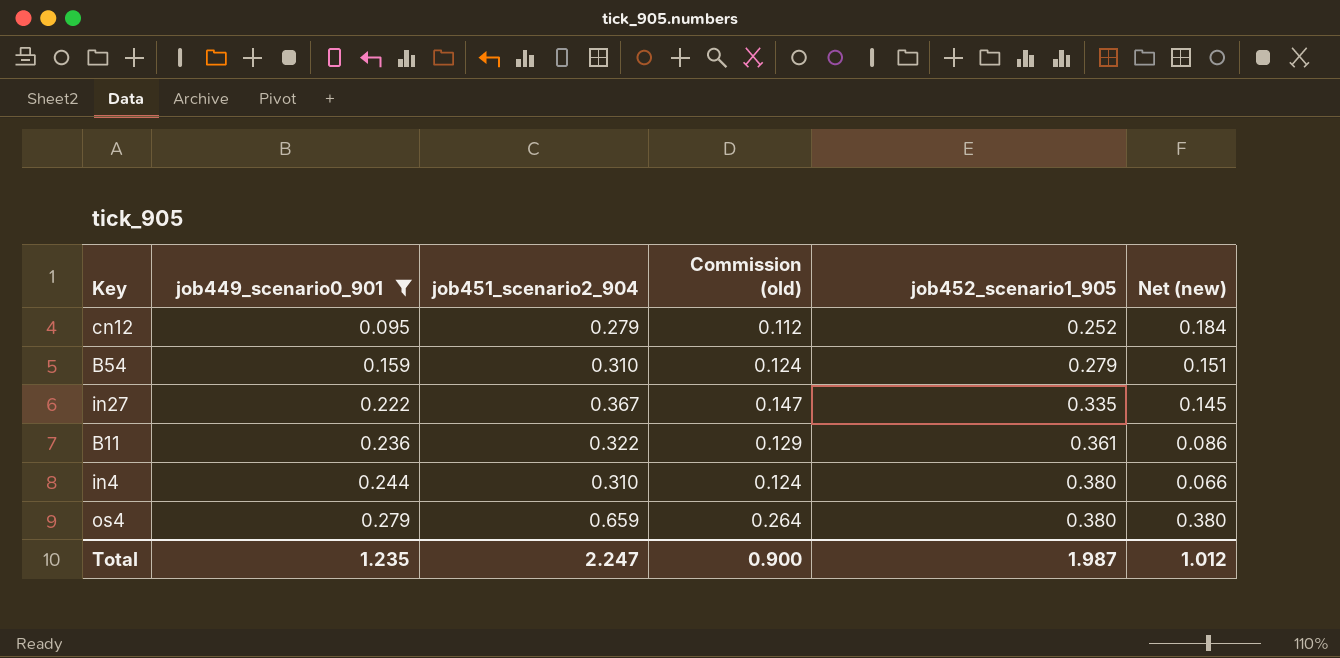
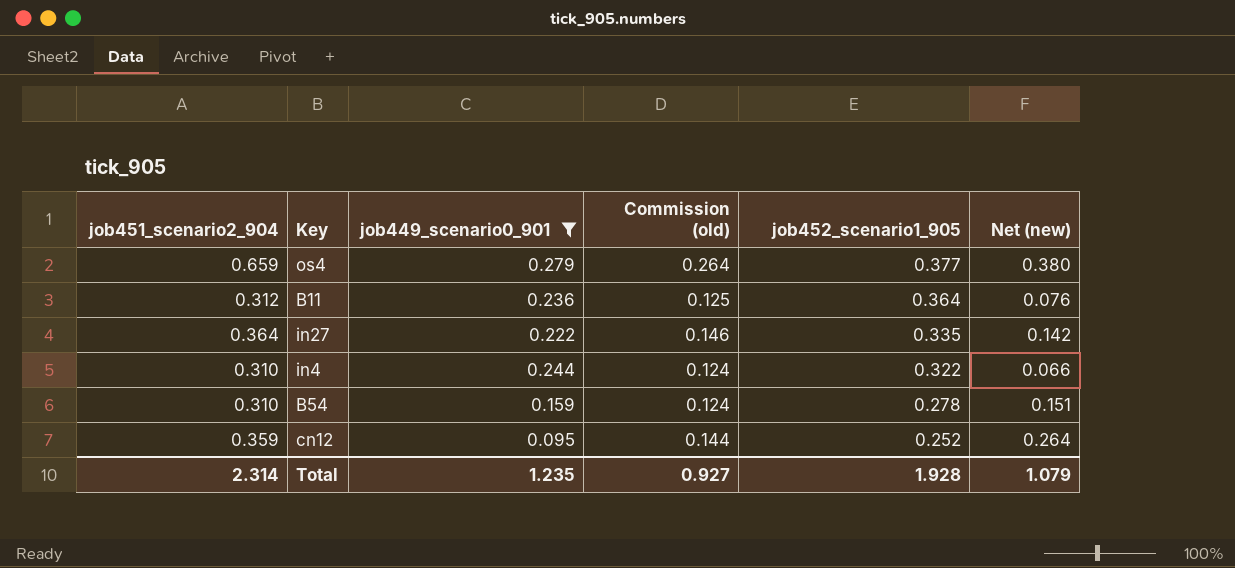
row order: job449_scenario0_901 ascending -> job452_scenario1_905 descending
column job451_scenario2_904 | position: 3 -> 1
os4 | job452_scenario1_905: 0.380 -> 0.377
B11 | job451_scenario2_904: 0.322 -> 0.312
B11 | Commission (old): 0.129 -> 0.125
B11 | job452_scenario1_905: 0.361 -> 0.364
B11 | Net (new): 0.086 -> 0.076
in27 | job451_scenario2_904: 0.367 -> 0.364
in27 | Commission (old): 0.147 -> 0.146
in27 | Net (new): 0.145 -> 0.142
in4 | job452_scenario1_905: 0.380 -> 0.322
B54 | job452_scenario1_905: 0.279 -> 0.278
cn12 | job451_scenario2_904: 0.279 -> 0.359
cn12 | Commission (old): 0.112 -> 0.144
cn12 | Net (new): 0.184 -> 0.264
Total | job451_scenario2_904: 2.247 -> 2.314
Total | Commission (old): 0.900 -> 0.927
Total | job452_scenario1_905: 1.987 -> 1.928
Total | Net (new): 1.012 -> 1.079

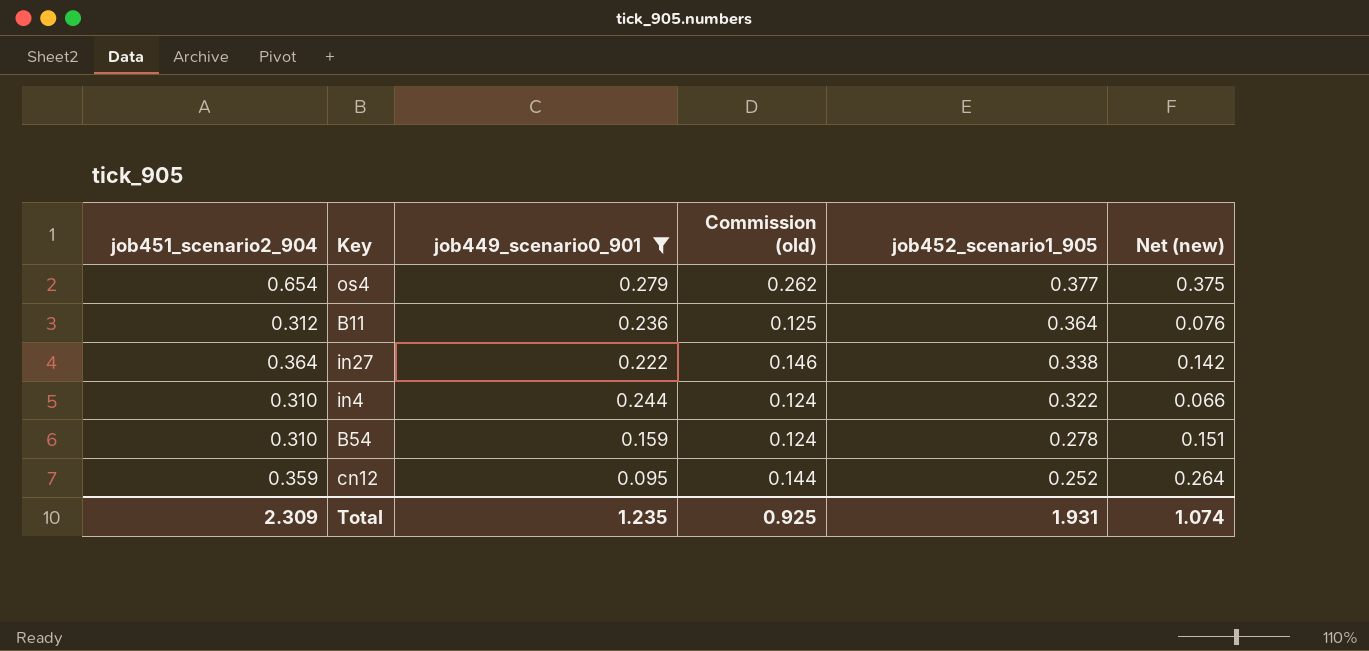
os4 | job451_scenario2_904: 0.659 -> 0.654
os4 | Commission (old): 0.264 -> 0.262
os4 | Net (new): 0.380 -> 0.375
in27 | job452_scenario1_905: 0.335 -> 0.338
Total | job451_scenario2_904: 2.314 -> 2.309
Total | Commission (old): 0.927 -> 0.925
Total | job452_scenario1_905: 1.928 -> 1.931
Total | Net (new): 1.079 -> 1.074

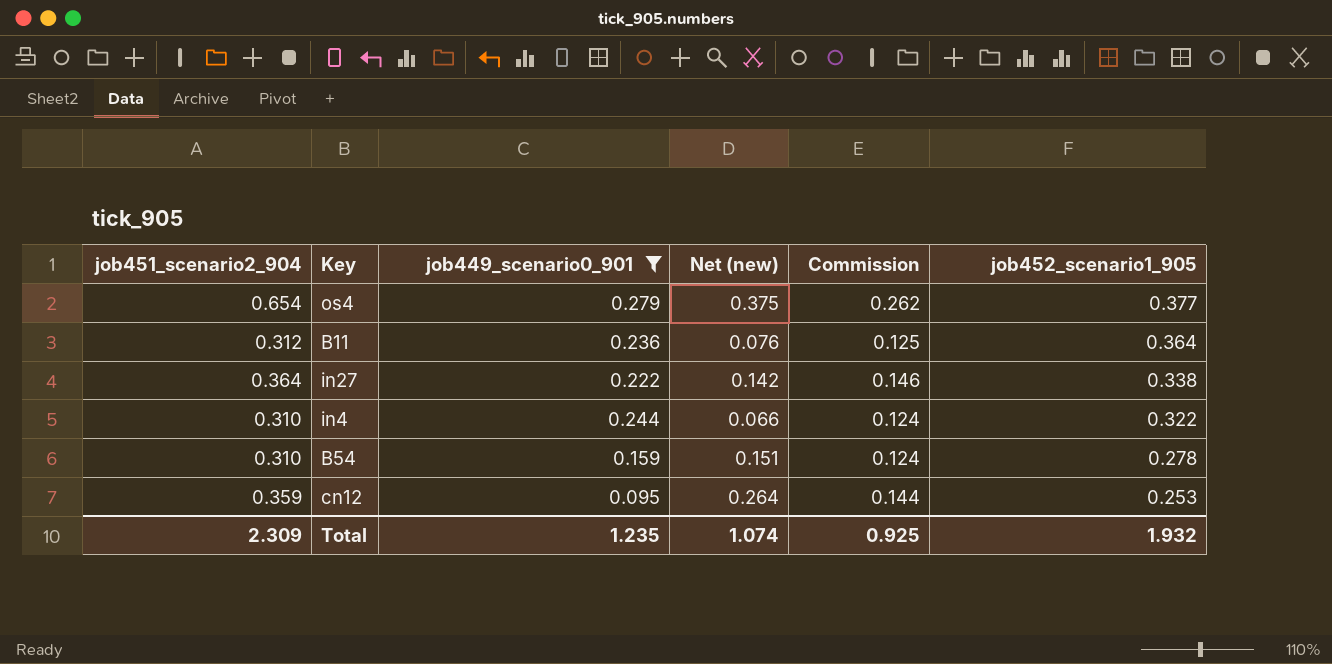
column Net (new) | position: 6 -> 4
column name: Commission (old) -> Commission
cn12 | job452_scenario1_905: 0.252 -> 0.253
Total | job452_scenario1_905: 1.931 -> 1.932

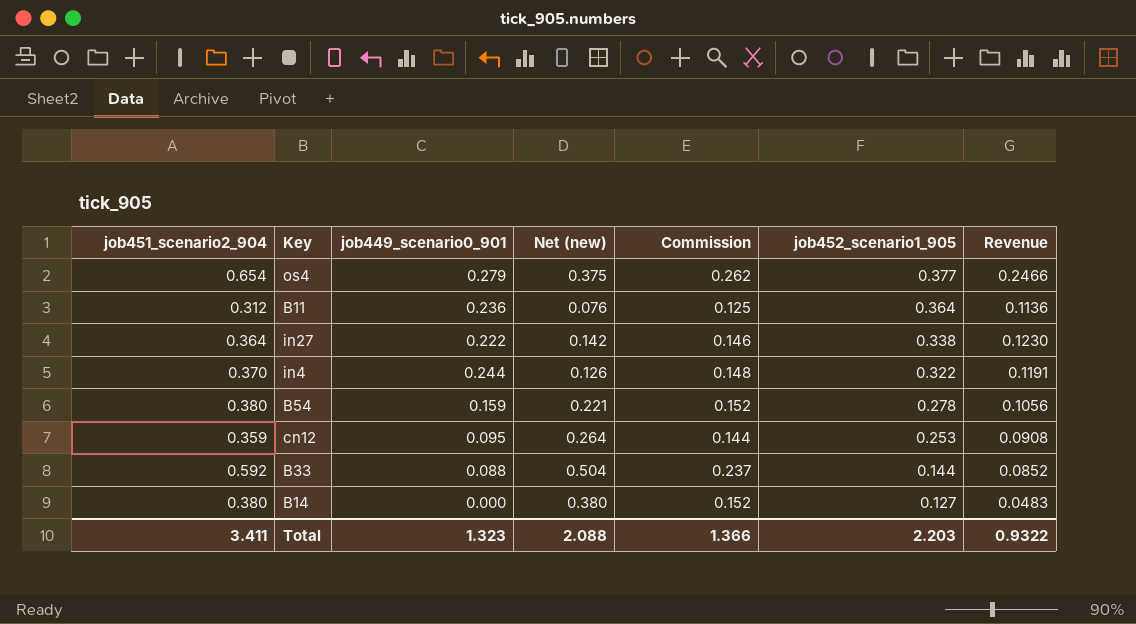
filter: job449_scenario0_901 >= 0.095 -> none
column Revenue | formula: none -> [job451_scenario2_904] * [job452_scenario1_905]
in4 | job451_scenario2_904: 0.310 -> 0.370
in4 | Net (new): 0.066 -> 0.126
in4 | Commission: 0.124 -> 0.148
B54 | job451_scenario2_904: 0.310 -> 0.380
B54 | Net (new): 0.151 -> 0.221
B54 | Commission: 0.124 -> 0.152
Total | job451_scenario2_904: 2.309 -> 3.411
Total | job449_scenario0_901: 1.235 -> 1.323
Total | Net (new): 1.074 -> 2.088
Total | Commission: 0.925 -> 1.366
Total | job452_scenario1_905: 1.932 -> 2.203

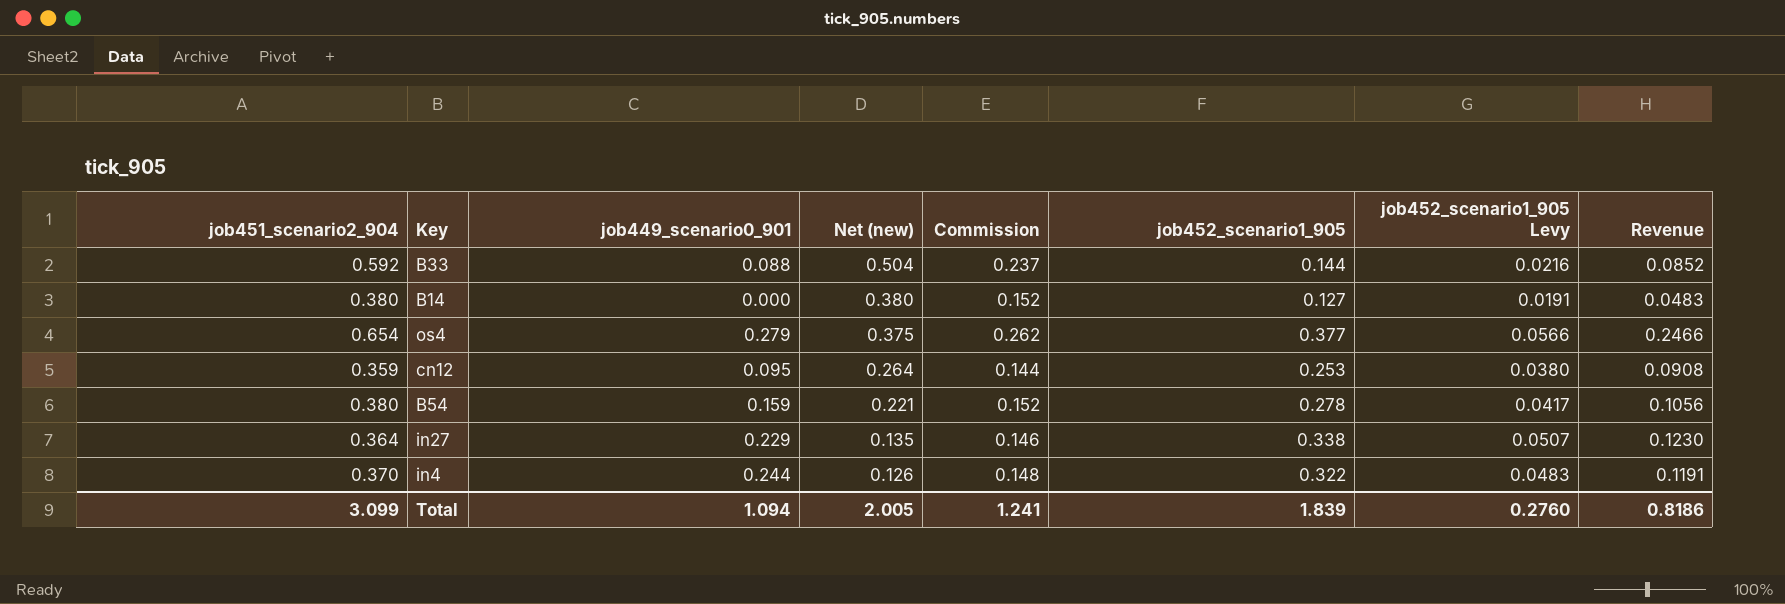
row order: job452_scenario1_905 descending -> Net (new) descending
column job452_scenario1_905 Levy | formula: none -> [job452_scenario1_905] * 0.15
row B11: 0.312 | 0.236 | 0.076 | 0.125 | 0.364 | 0.1136 -> none
in27 | job449_scenario0_901: 0.222 -> 0.229
in27 | Net (new): 0.142 -> 0.135
Total | job451_scenario2_904: 3.411 -> 3.099
Total | job449_scenario0_901: 1.323 -> 1.094
Total | Net (new): 2.088 -> 2.005
Total | Commission: 1.366 -> 1.241
Total | job452_scenario1_905: 2.203 -> 1.839
Total | Revenue: 0.9322 -> 0.8186

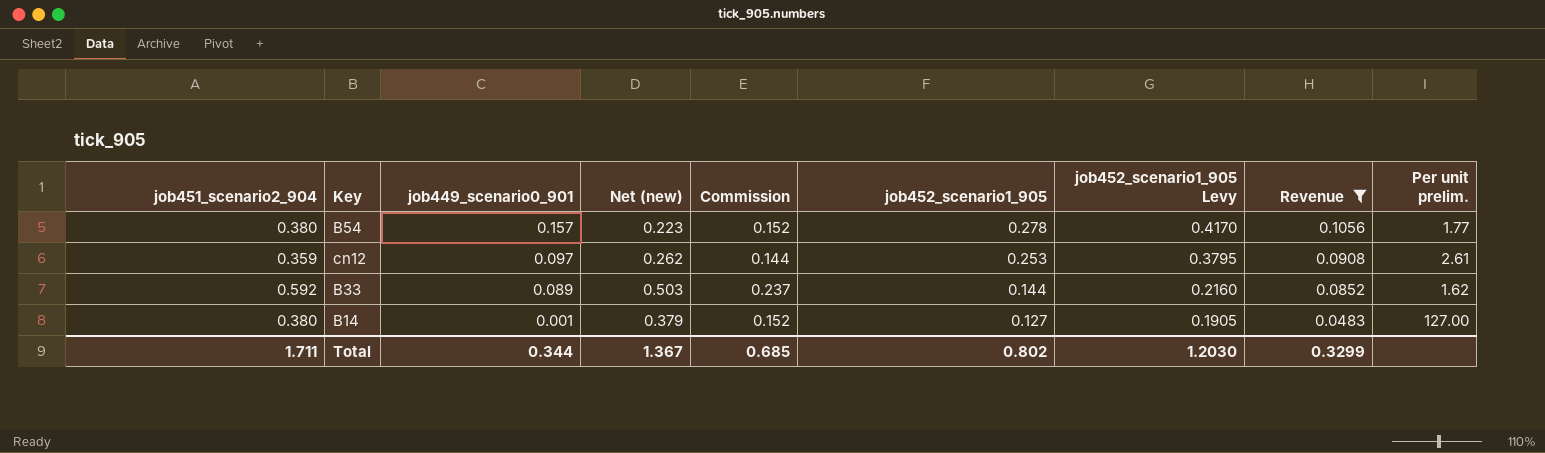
filter: none -> Revenue <= 0.1056
row order: Net (new) descending -> job449_scenario0_901 descending
column job452_scenario1_905 Levy | formula: [job452_scenario1_905] * 0.15 -> [job452_scenario1_905] * 1.5
column Per unit prelim. | formula: none -> [job452_scenario1_905] / [job449_scenario0_901]
B54 | job449_scenario0_901: 0.159 -> 0.157
B54 | Net (new): 0.221 -> 0.223
cn12 | job449_scenario0_901: 0.095 -> 0.097
cn12 | Net (new): 0.264 -> 0.262
B33 | job449_scenario0_901: 0.088 -> 0.089
B33 | Net (new): 0.504 -> 0.503
B14 | job449_scenario0_901: 0.000 -> 0.001
B14 | Net (new): 0.380 -> 0.379
Total | job451_scenario2_904: 3.099 -> 1.711
Total | job449_scenario0_901: 1.094 -> 0.344
Total | Net (new): 2.005 -> 1.367
Total | Commission: 1.241 -> 0.685
Total | job452_scenario1_905: 1.839 -> 0.802
Total | job452_scenario1_905 Levy: 0.2760 -> 1.2030
Total | Revenue: 0.8186 -> 0.3299

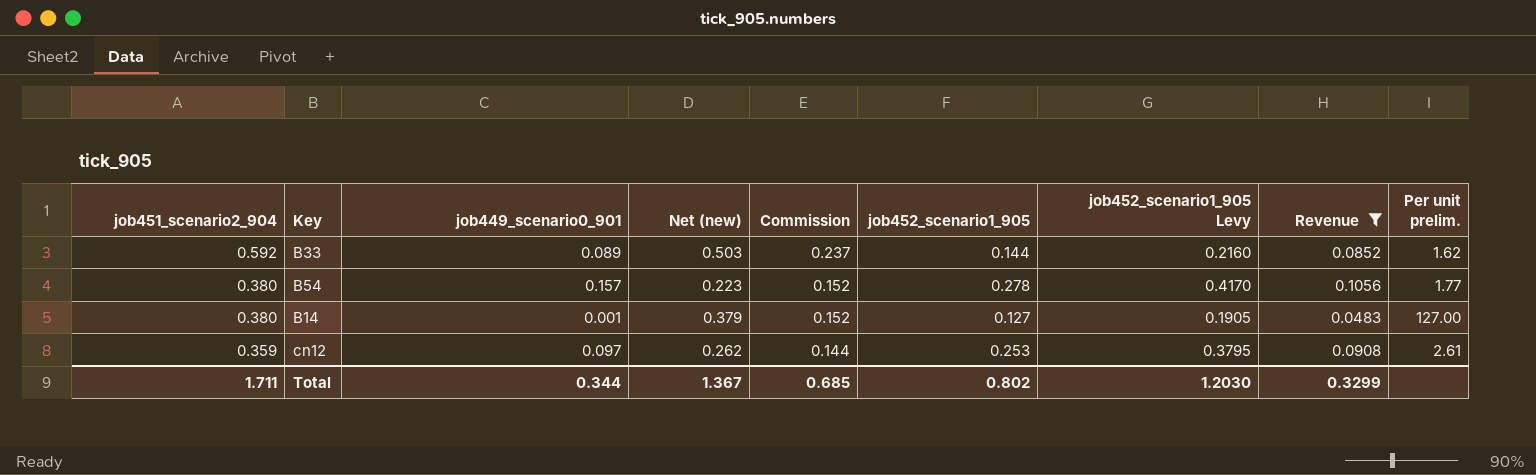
row order: job449_scenario0_901 descending -> job451_scenario2_904 descending

